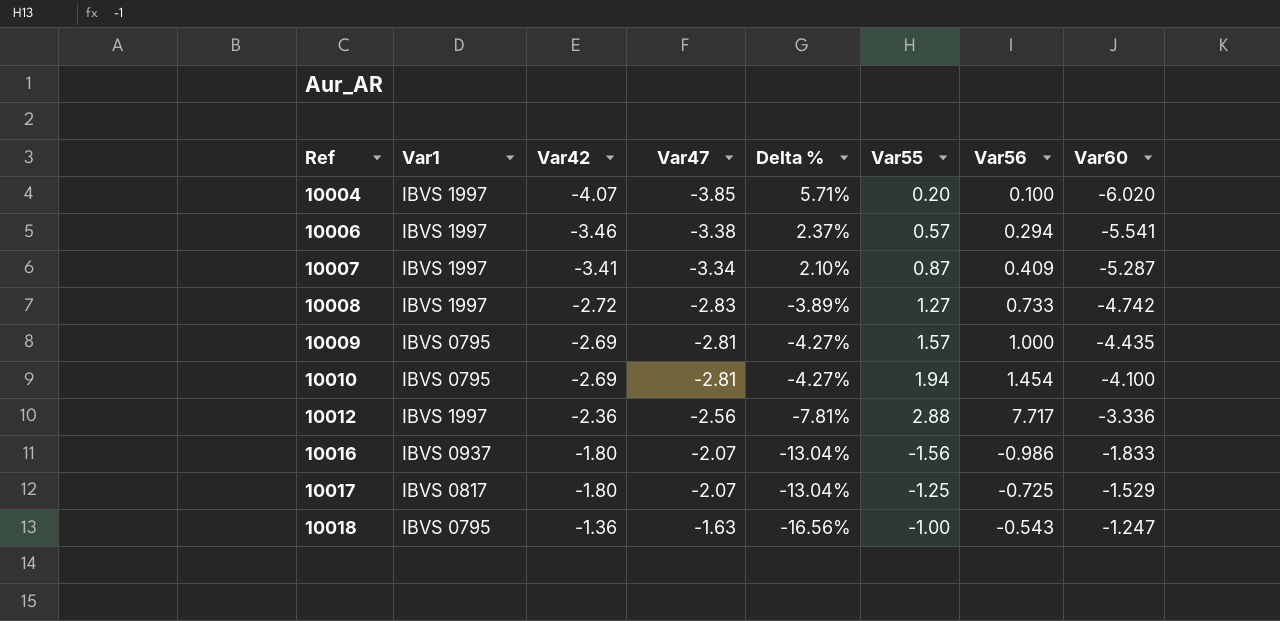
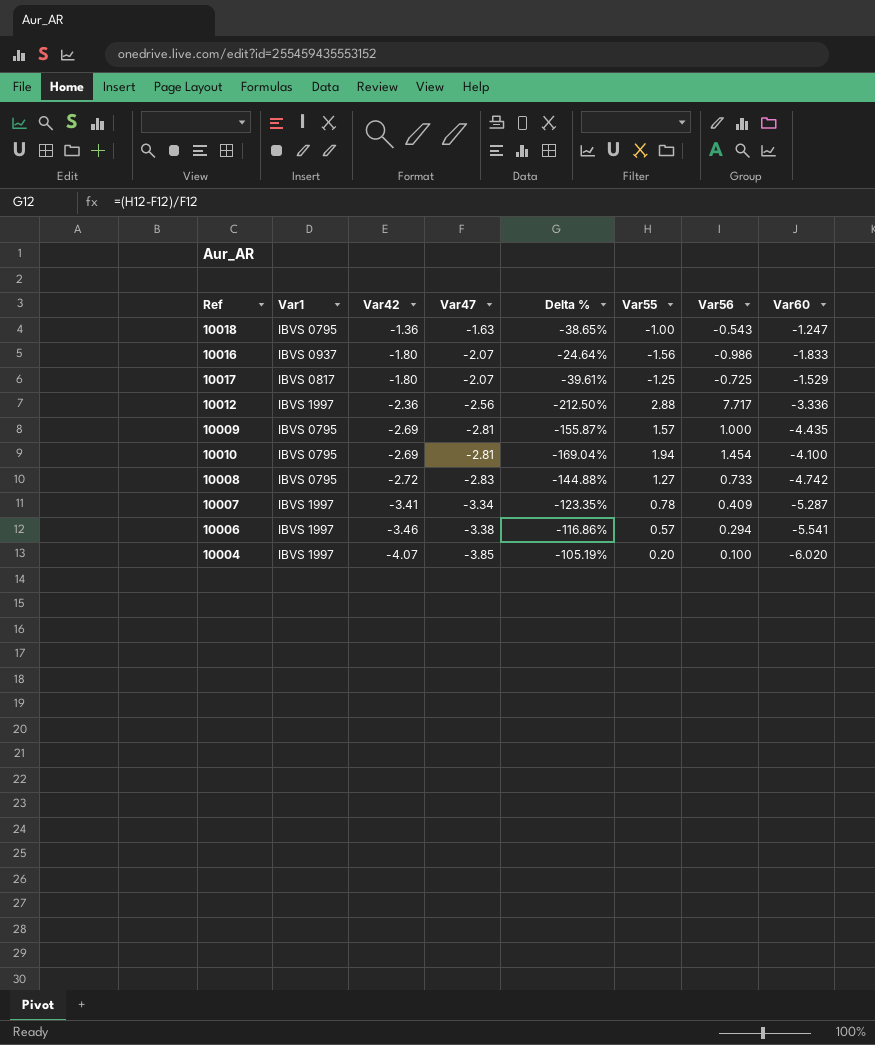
row order: Ref ascending -> Var42 descending
column Delta % | formula: ([Var42] - [Var47]) / [Var47] -> ([Var55] - [Var47]) / [Var47]
10008 | Var1: IBVS 1997 -> IBVS 0795
10007 | Var55: 0.87 -> 0.78

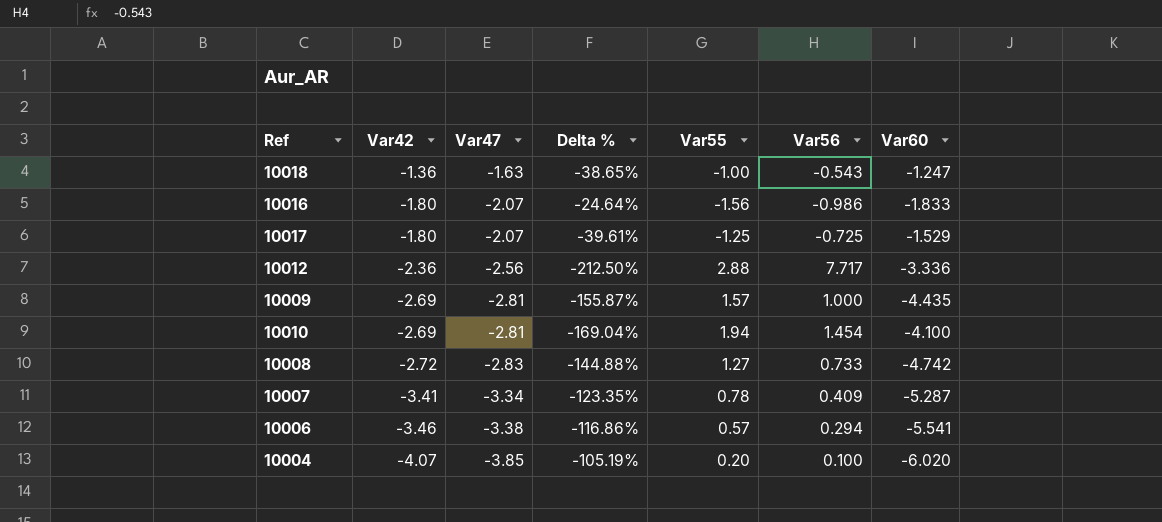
column Var1 | position: 2 -> none

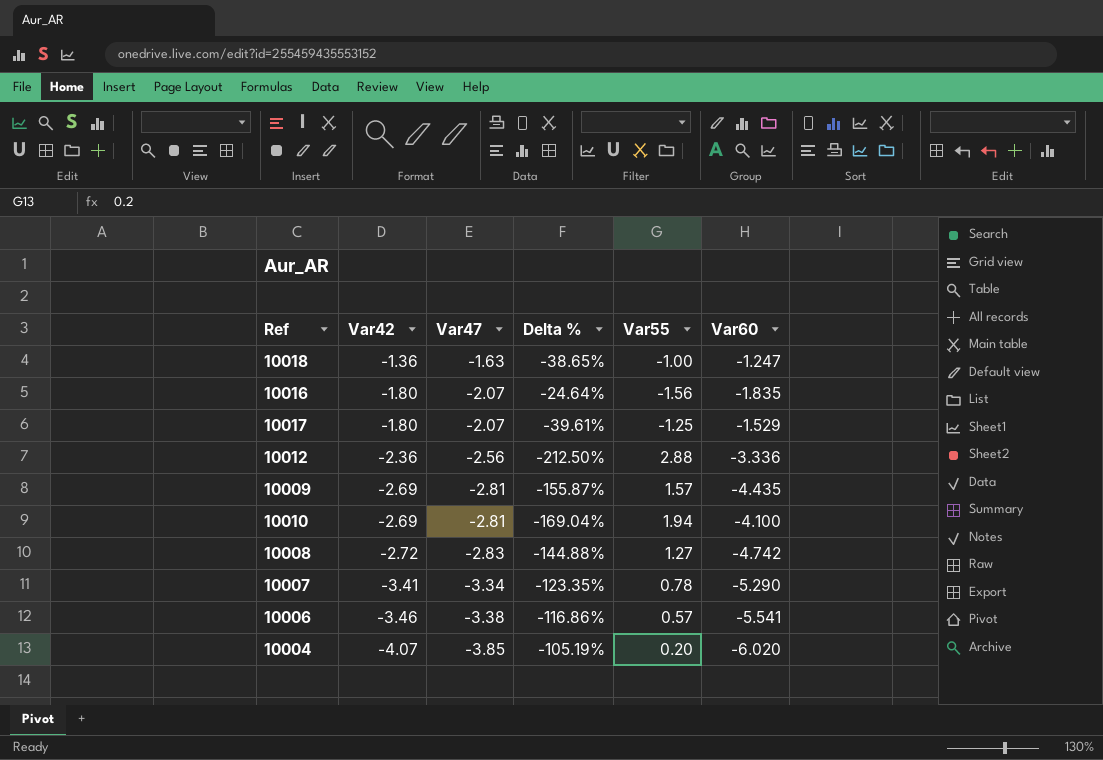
column Var56 | position: 6 -> none
10016 | Var60: -1.833 -> -1.835
10007 | Var60: -5.287 -> -5.290

